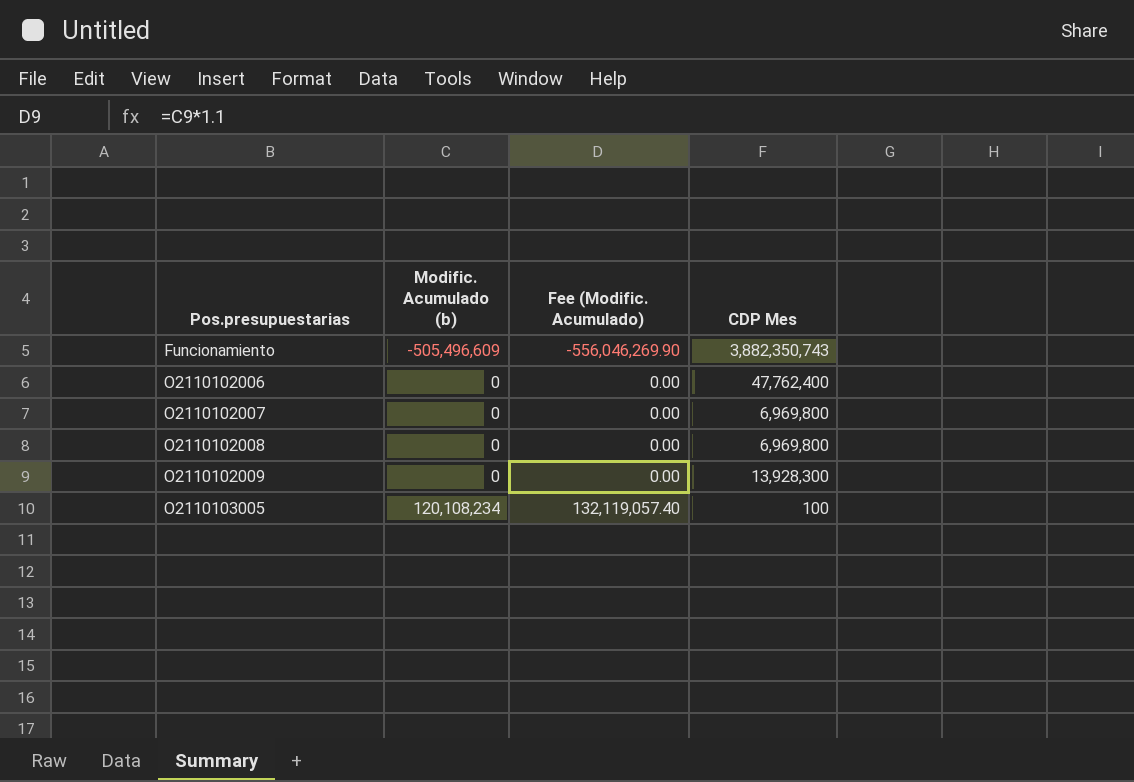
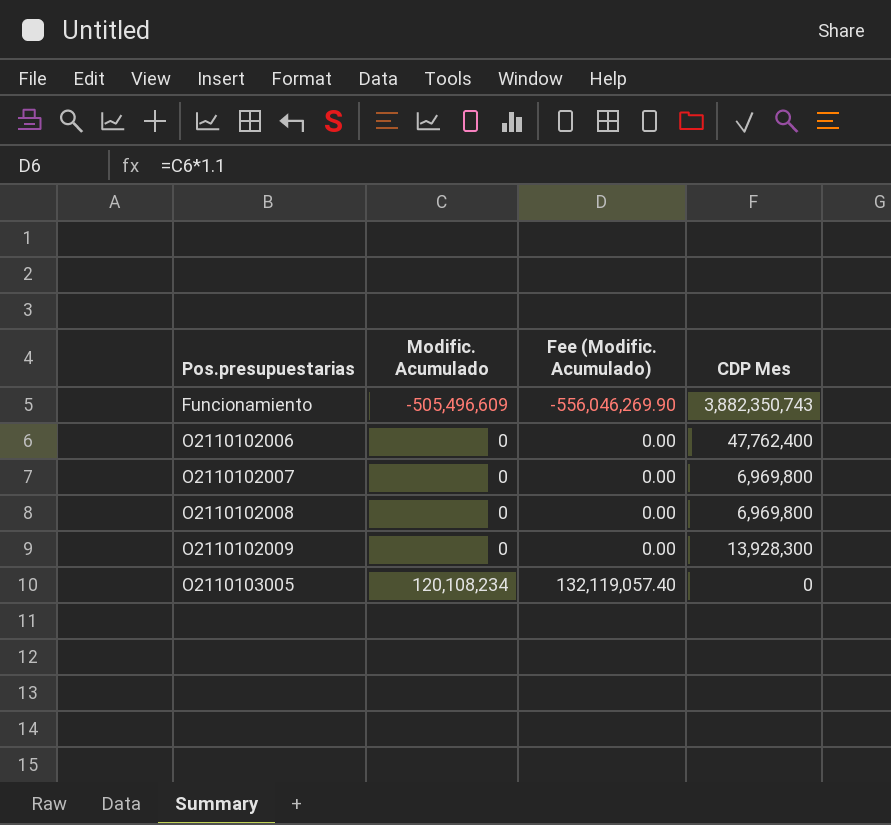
column name: Modific. Acumulado (b) -> Modific. Acumulado
O2110103005 | CDP Mes: 100 -> 0

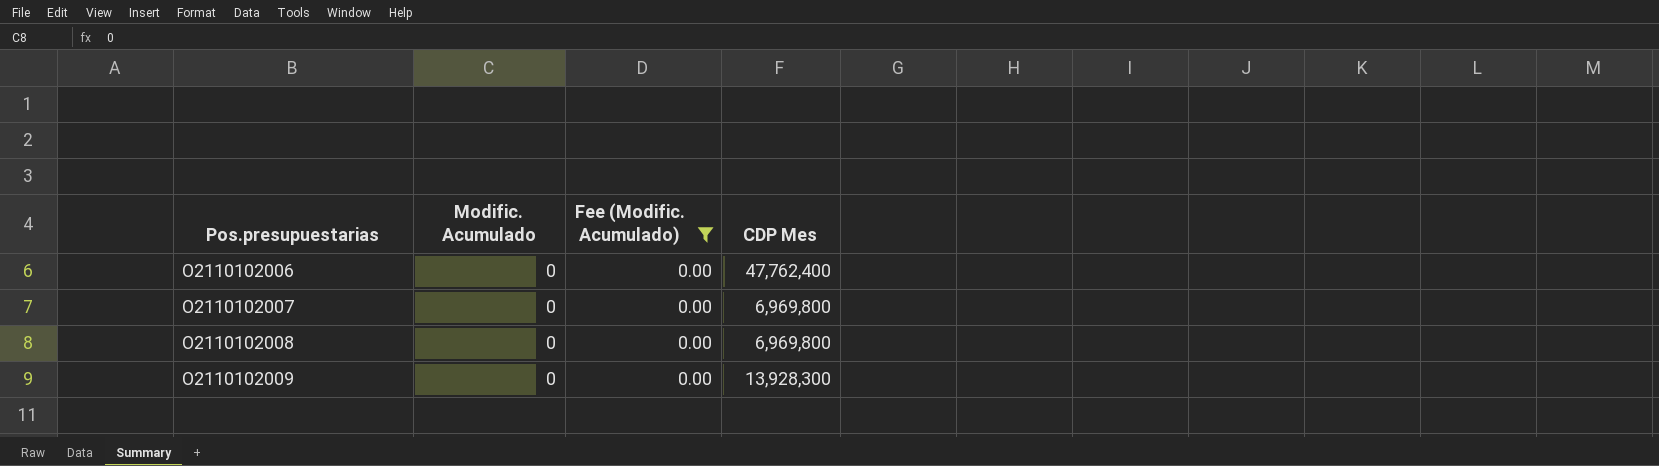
filter: none -> Fee (Modific. Acumulado) = 0.00

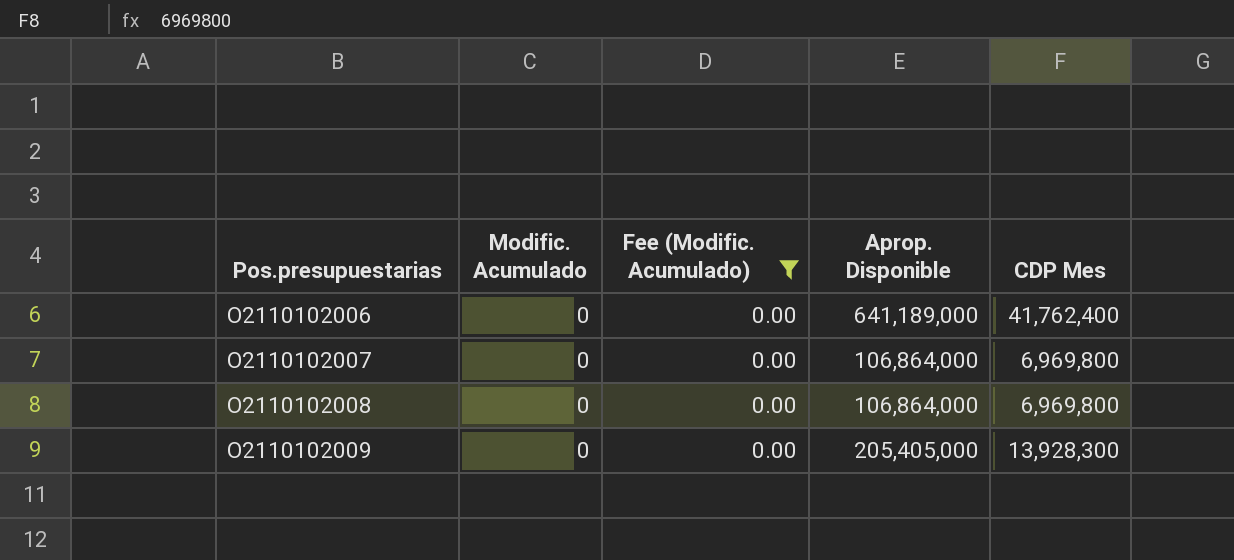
column Aprop. Disponible | position: none -> 4
O2110102006 | CDP Mes: 47,762,400 -> 41,762,400

